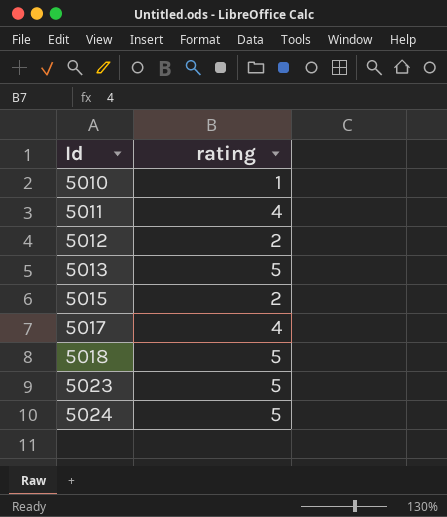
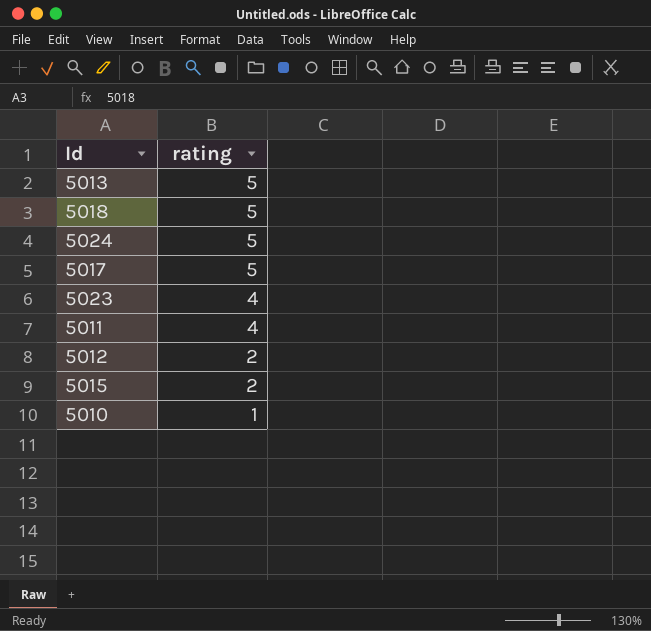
row order: Id ascending -> rating descending
5017 | rating: 4 -> 5
5023 | rating: 5 -> 4

